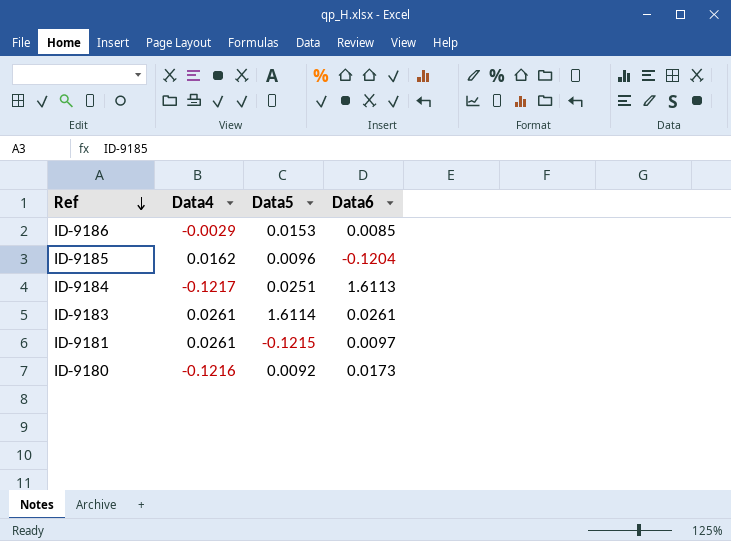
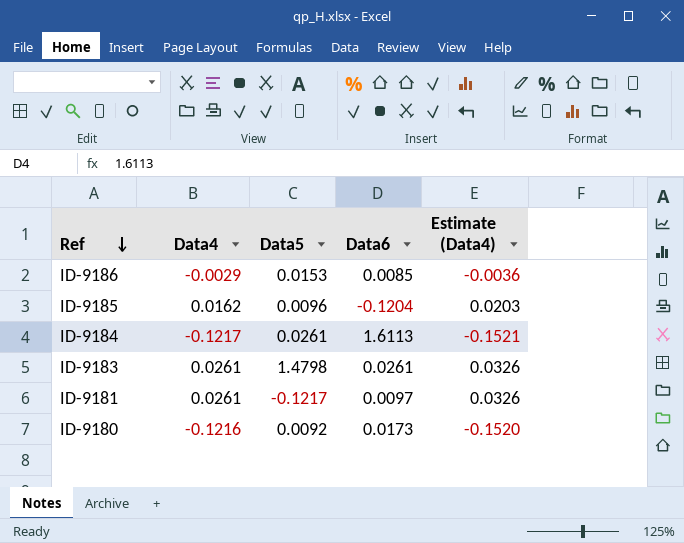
column Estimate (Data4) | formula: none -> [Data4] * 1.25
ID-9184 | Data5: 0.0251 -> 0.0261
ID-9183 | Data5: 1.6114 -> 1.4798
ID-9181 | Data5: -0.1215 -> -0.1217

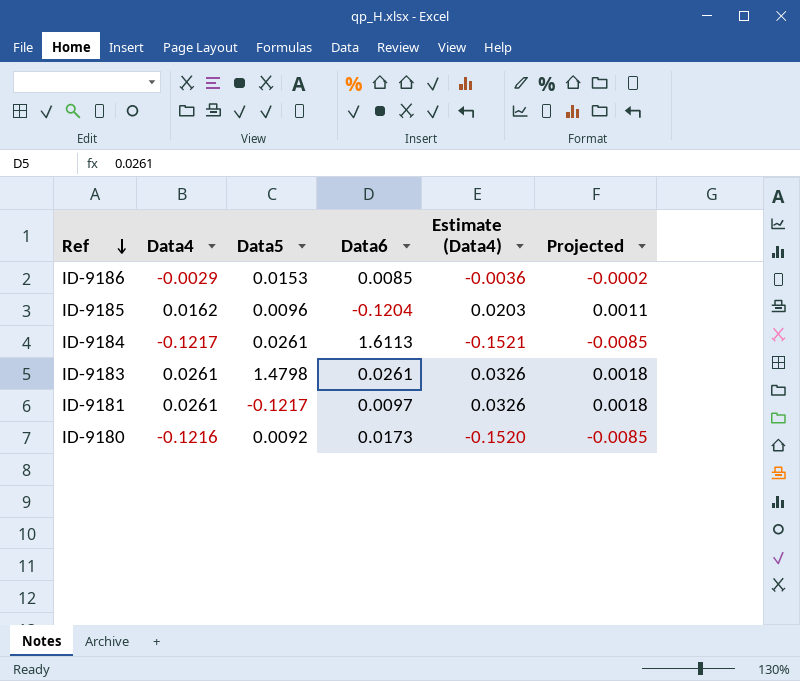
column Projected | formula: none -> [Data4] * 0.07

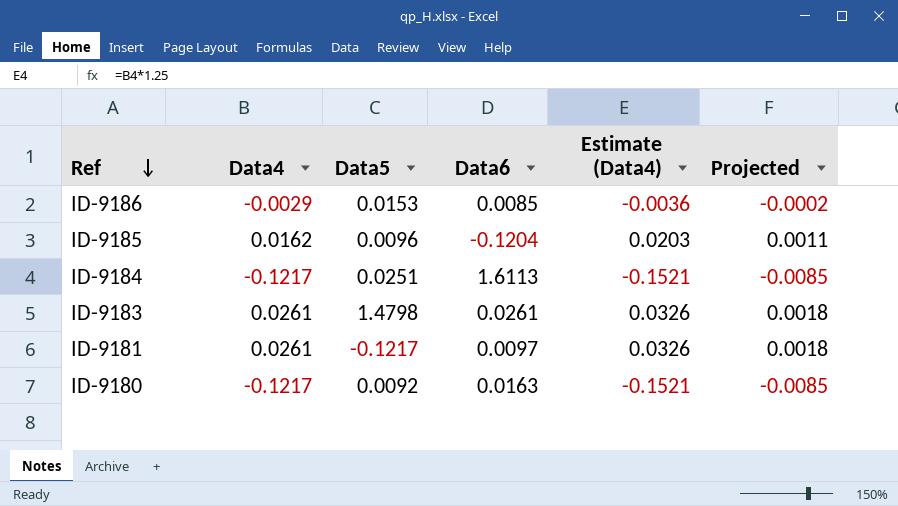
ID-9184 | Data5: 0.0261 -> 0.0251
ID-9180 | Data4: -0.1216 -> -0.1217
ID-9180 | Data6: 0.0173 -> 0.0163
ID-9180 | Estimate (Data4): -0.1520 -> -0.1521

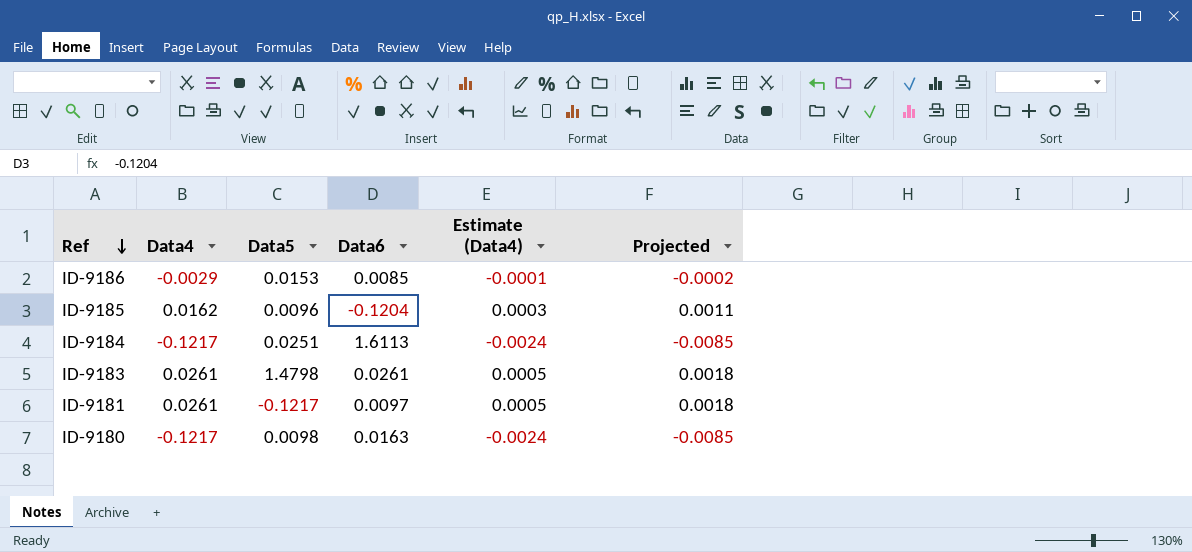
column Estimate (Data4) | formula: [Data4] * 1.25 -> [Data4] * 0.02
ID-9180 | Data5: 0.0092 -> 0.0098

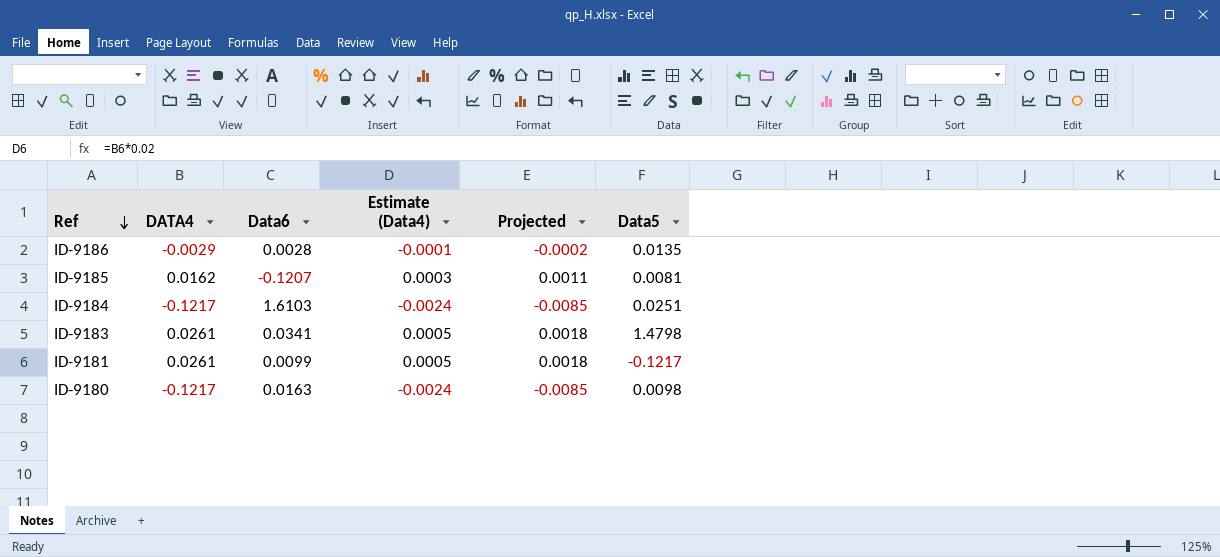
column name: Data4 -> DATA4
column Data5 | position: 3 -> 6
ID-9186 | Data6: 0.0085 -> 0.0028
ID-9186 | Data5: 0.0153 -> 0.0135
ID-9185 | Data6: -0.1204 -> -0.1207
ID-9185 | Data5: 0.0096 -> 0.0081
ID-9184 | Data6: 1.6113 -> 1.6103
ID-9183 | Data6: 0.0261 -> 0.0341
ID-9181 | Data6: 0.0097 -> 0.0099

